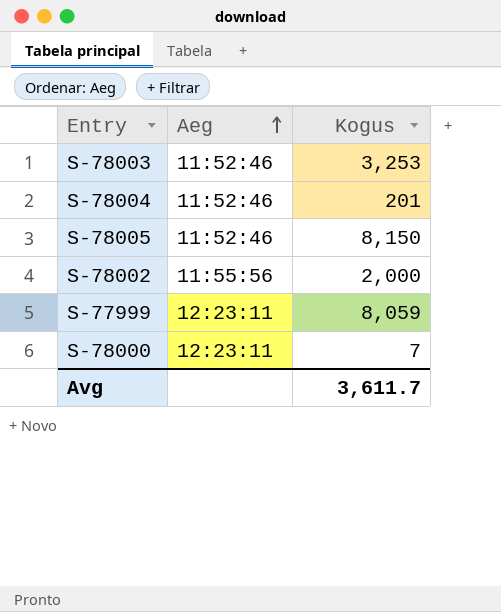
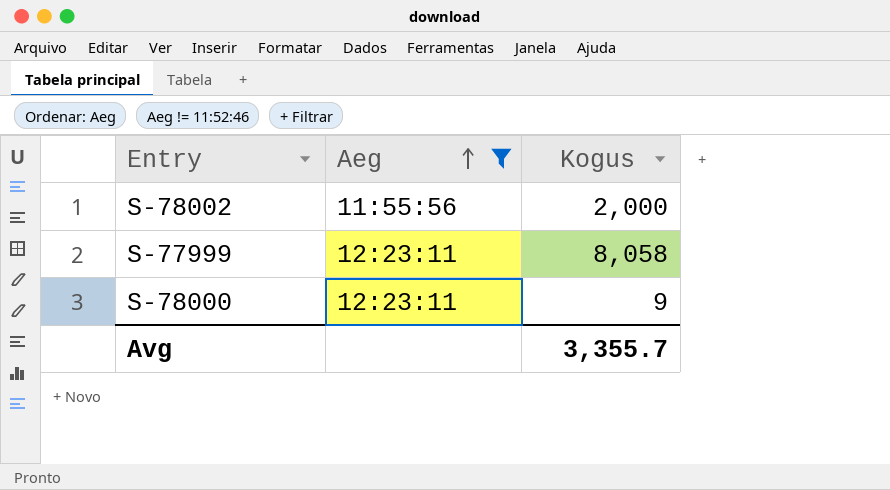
filter: none -> Aeg != 11:52:46
S-77999 | Kogus: 8,059 -> 8,058
S-78000 | Kogus: 7 -> 9
Avg | Kogus: 3,611.7 -> 3,355.7

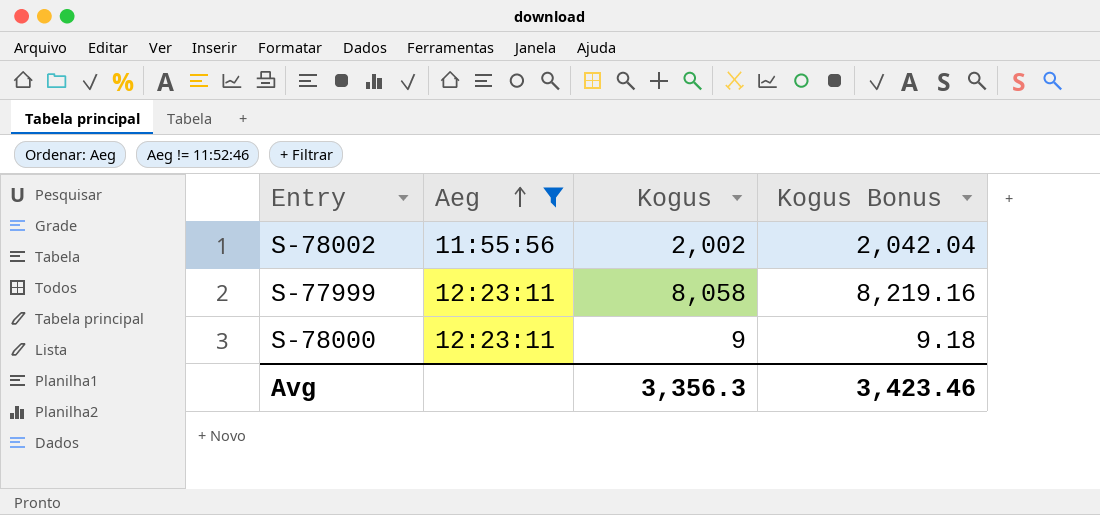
column Kogus Bonus | formula: none -> [Kogus] * 1.02
S-78002 | Kogus: 2,000 -> 2,002
Avg | Kogus: 3,355.7 -> 3,356.3

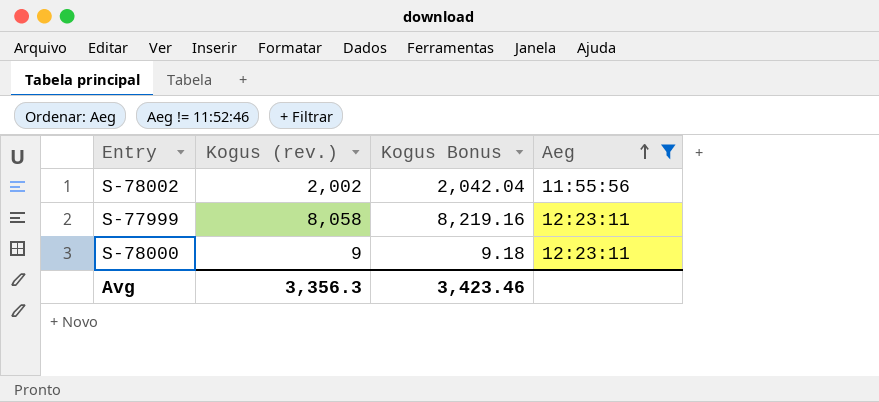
column name: Kogus -> Kogus (rev.)
column Aeg | position: 2 -> 4

